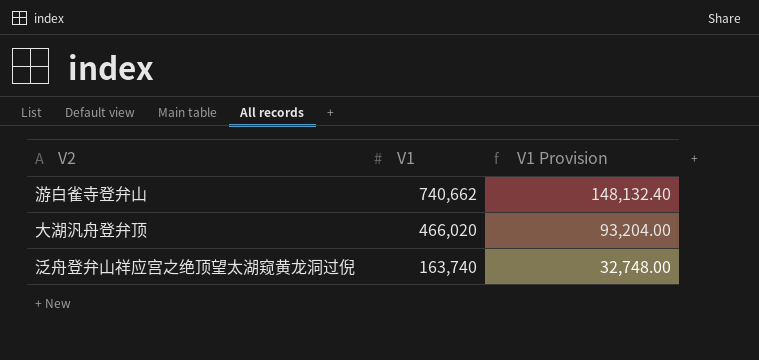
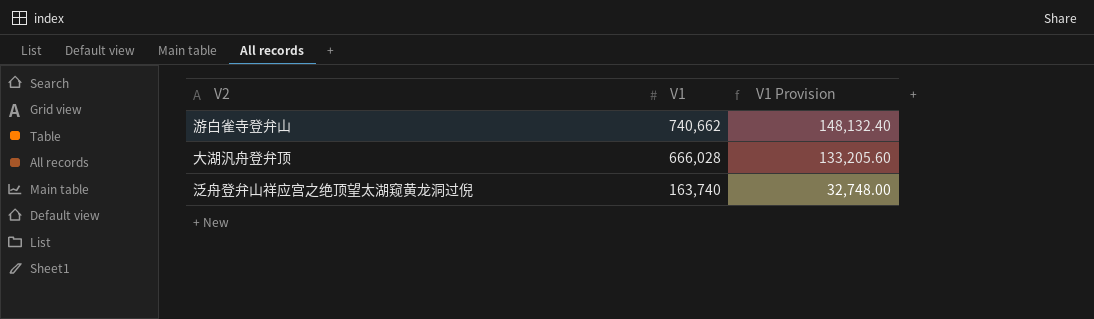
大湖汎舟登弁顶 | V1: 466,020 -> 666,028
大湖汎舟登弁顶 | V1 Provision: 93,204.00 -> 133,205.60

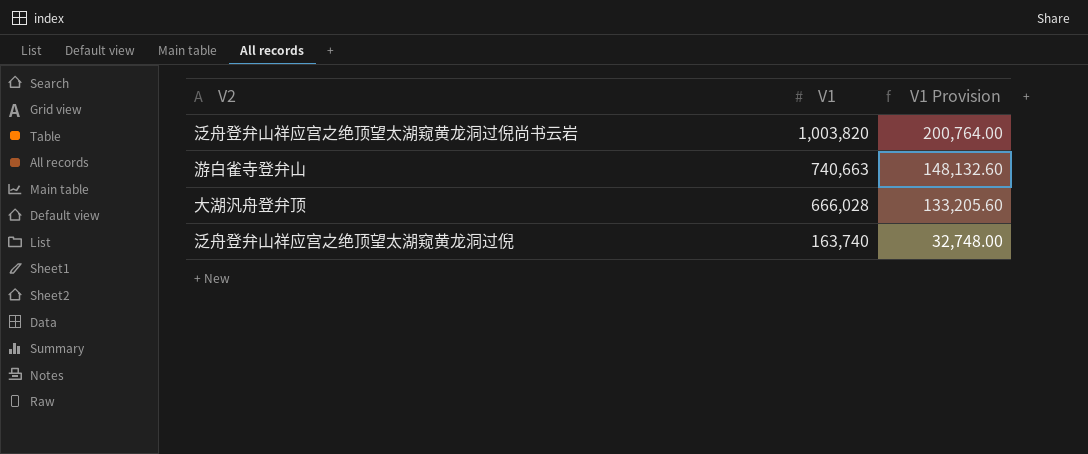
row 泛舟登弁山祥应宫之绝顶望太湖窥黄龙洞过倪尚书云岩: none -> 1,003,820 | 200,764.00
游白雀寺登弁山 | V1: 740,662 -> 740,663
游白雀寺登弁山 | V1 Provision: 148,132.40 -> 148,132.60

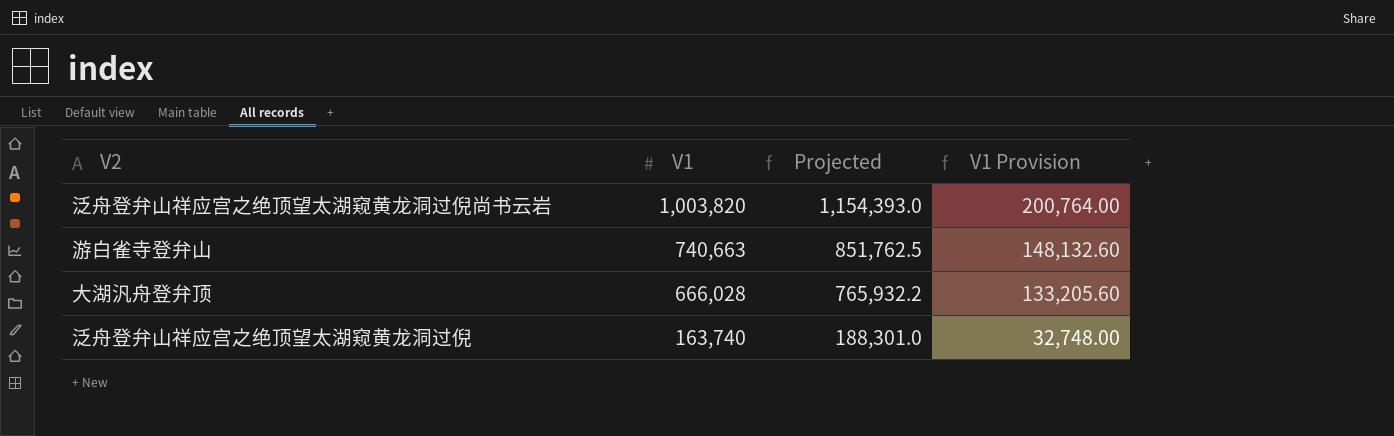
column Projected | formula: none -> [V1] * 1.15

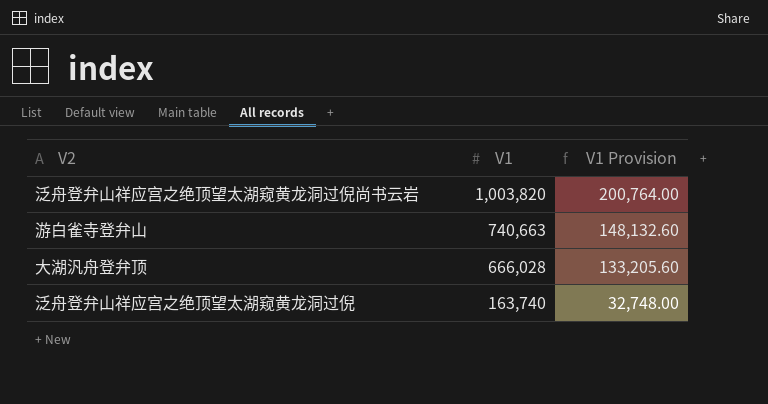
column Projected | formula: [V1] * 1.15 -> none

